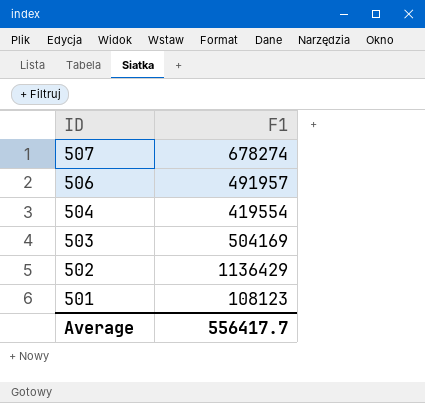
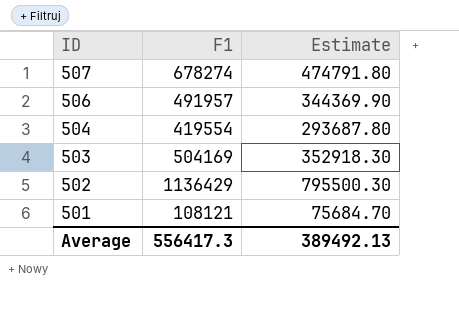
column Estimate | formula: none -> [F1] * 0.7
501 | F1: 108123 -> 108121
Average | F1: 556417.7 -> 556417.3

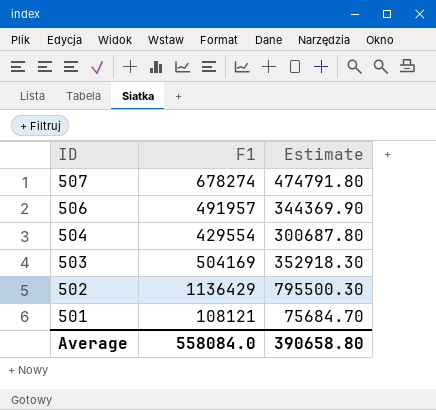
504 | F1: 419554 -> 429554
504 | Estimate: 293687.80 -> 300687.80
Average | F1: 556417.3 -> 558084.0
Average | Estimate: 389492.13 -> 390658.80

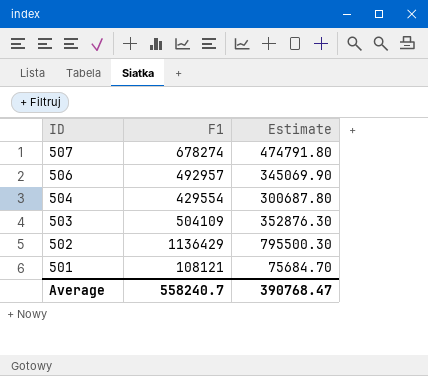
506 | F1: 491957 -> 492957
506 | Estimate: 344369.90 -> 345069.90
503 | F1: 504169 -> 504109
503 | Estimate: 352918.30 -> 352876.30
Average | F1: 558084.0 -> 558240.7
Average | Estimate: 390658.80 -> 390768.47

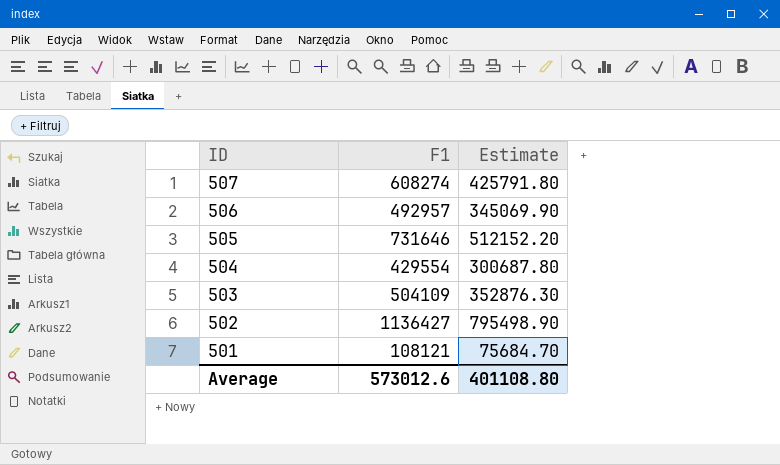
507 | F1: 678274 -> 608274
507 | Estimate: 474791.80 -> 425791.80
row 505: none -> 731646 | 512152.20
502 | F1: 1136429 -> 1136427
502 | Estimate: 795500.30 -> 795498.90
Average | F1: 558240.7 -> 573012.6
Average | Estimate: 390768.47 -> 401108.80

